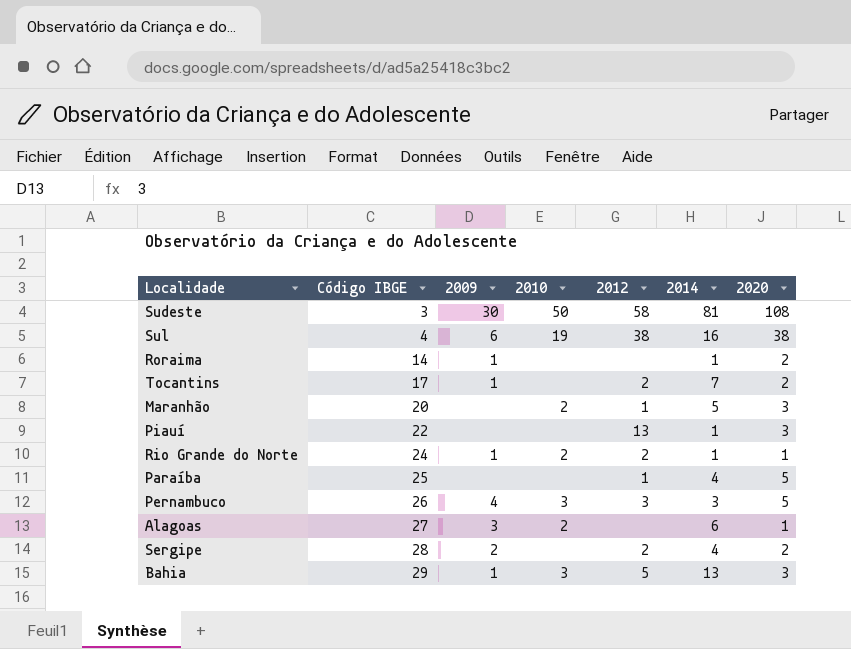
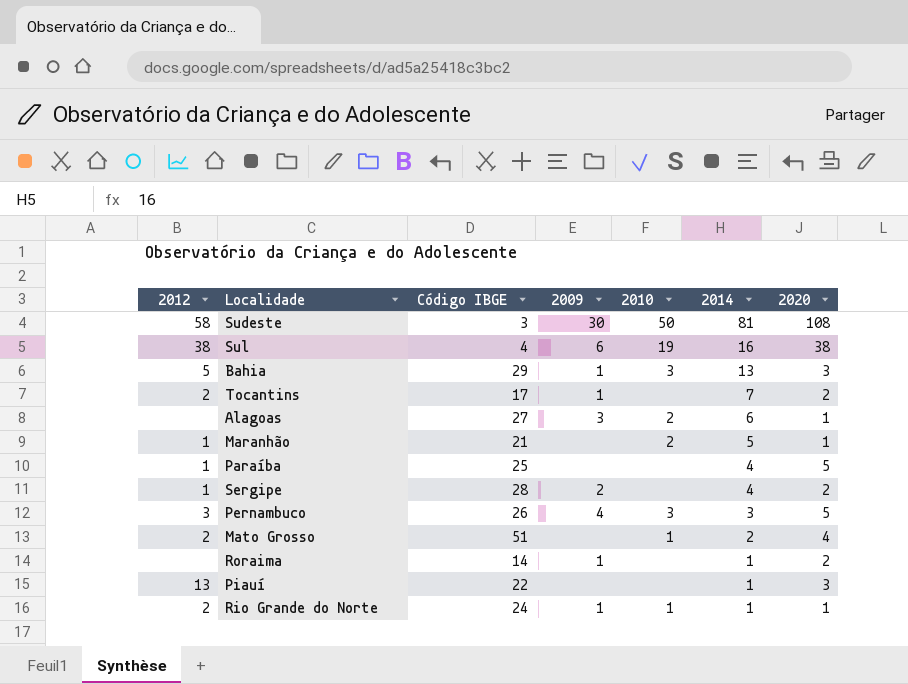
row order: Código IBGE ascending -> 2014 descending
column 2012 | position: 5 -> 1
Maranhão | Código IBGE: 20 -> 21
Maranhão | 2020: 3 -> 1
Sergipe | 2012: 2 -> 1
row Mato Grosso: none -> 2 | 51 | none | 1 | 2 | 4
Rio Grande do Norte | 2010: 2 -> 1

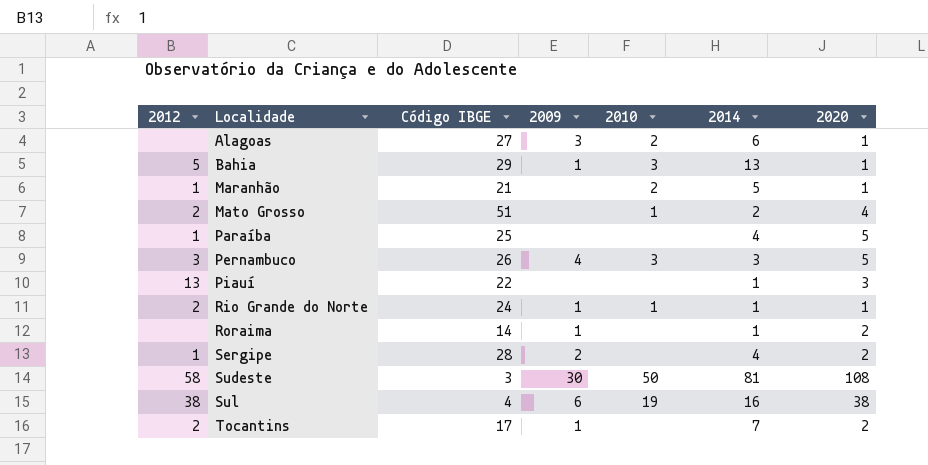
row order: 2014 descending -> Localidade ascending
Bahia | 2020: 3 -> 1

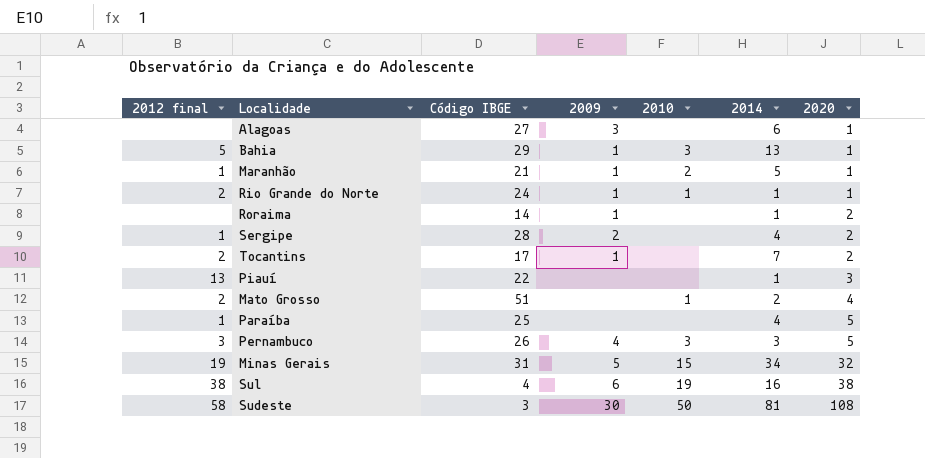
row order: Localidade ascending -> 2020 ascending
column name: 2012 -> 2012 final
Alagoas | 2010: 2 -> none
Maranhão | 2009: none -> 1
row Minas Gerais: none -> 19 | 31 | 5 | 15 | 34 | 32

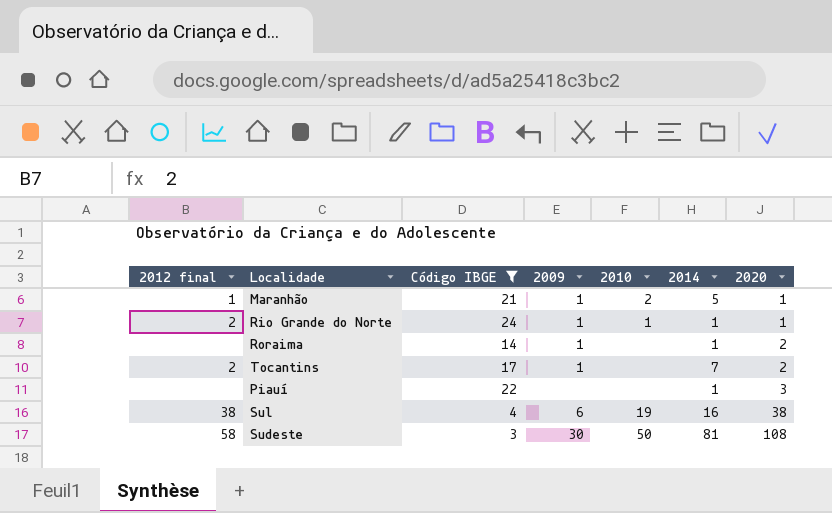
filter: none -> Código IBGE <= 24
Piauí | 2012 final: 13 -> none

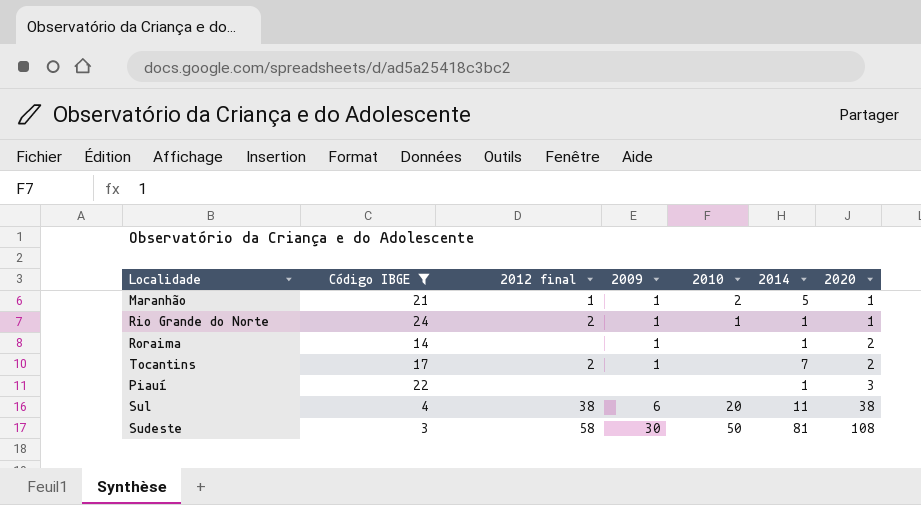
column 2012 final | position: 1 -> 3
Sul | 2010: 19 -> 20
Sul | 2014: 16 -> 11

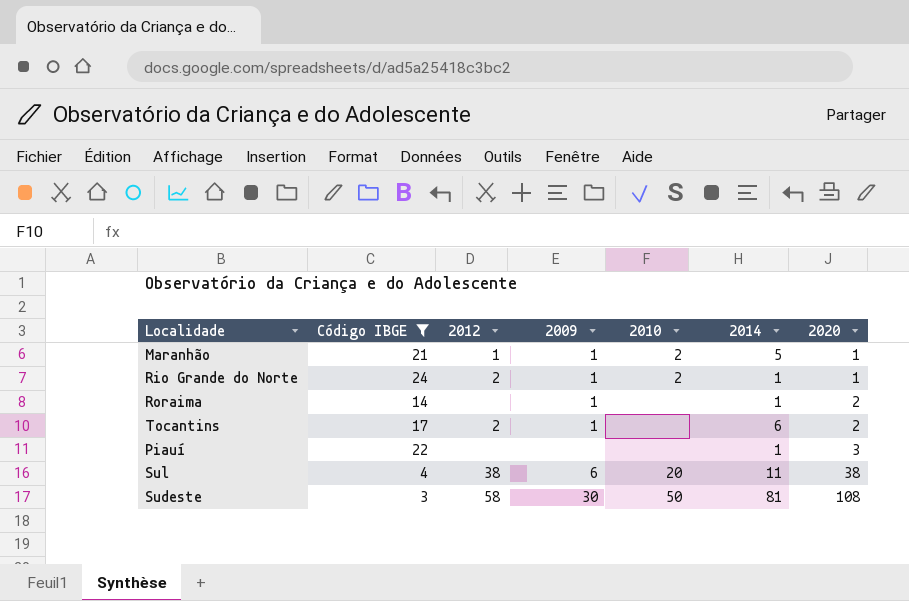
column name: 2012 final -> 2012
Rio Grande do Norte | 2010: 1 -> 2
Tocantins | 2014: 7 -> 6

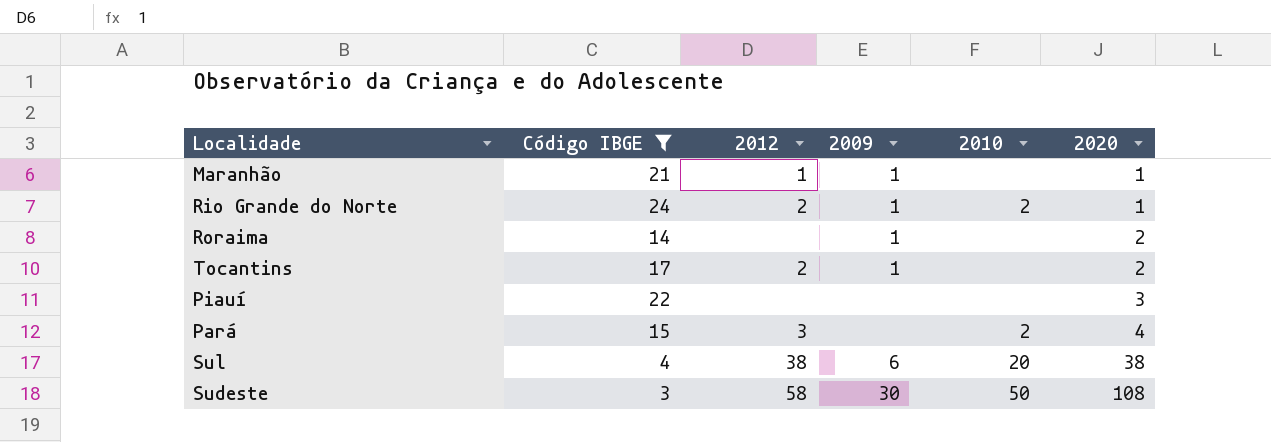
column 2014 | position: 6 -> none
Maranhão | 2010: 2 -> none
row Pará: none -> 15 | 3 | none | 2 | 4

